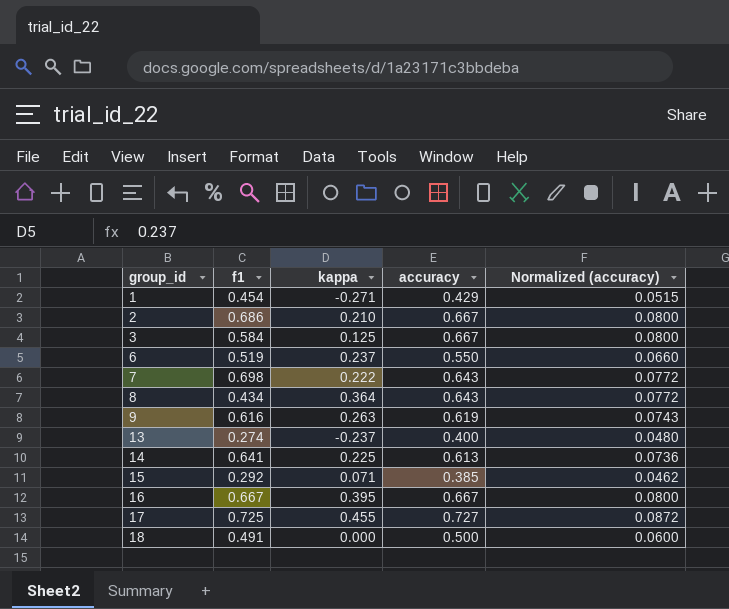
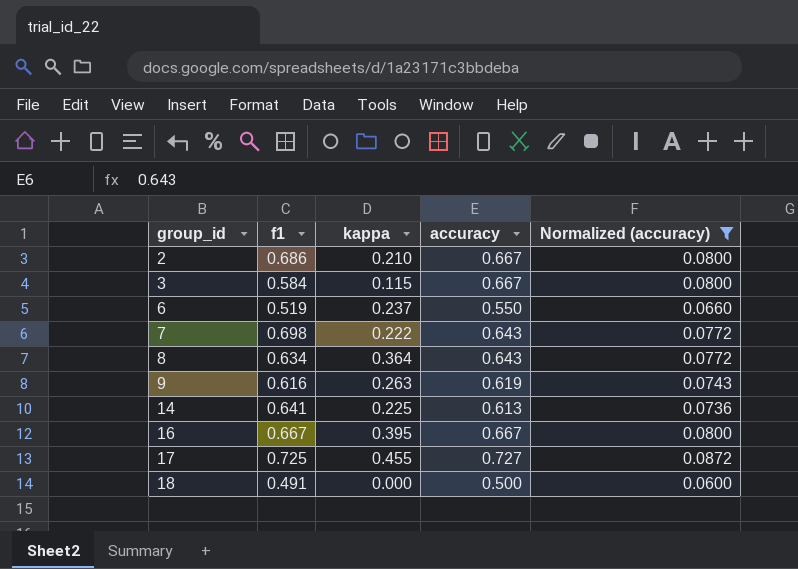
filter: none -> Normalized (accuracy) >= 0.0600
3 | kappa: 0.125 -> 0.115
8 | f1: 0.434 -> 0.634

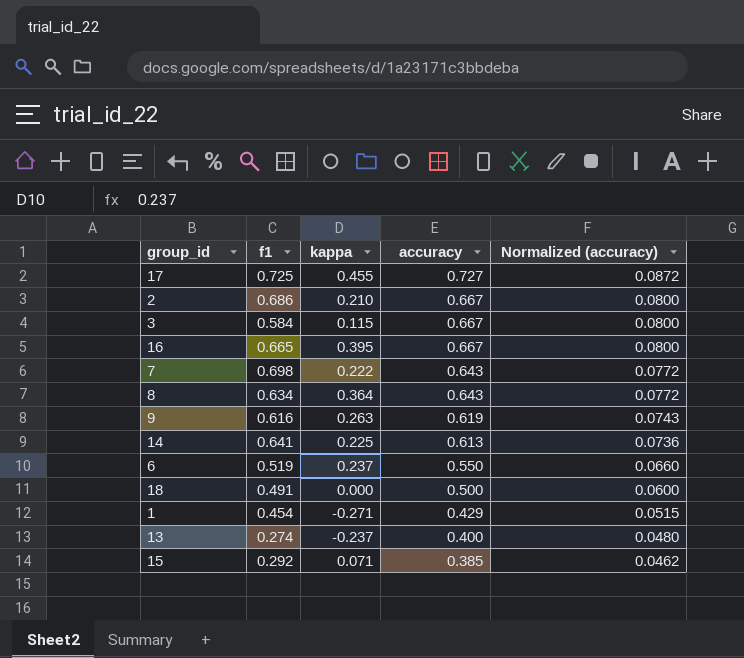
filter: Normalized (accuracy) >= 0.0600 -> none
row order: group_id ascending -> accuracy descending
16 | f1: 0.667 -> 0.665

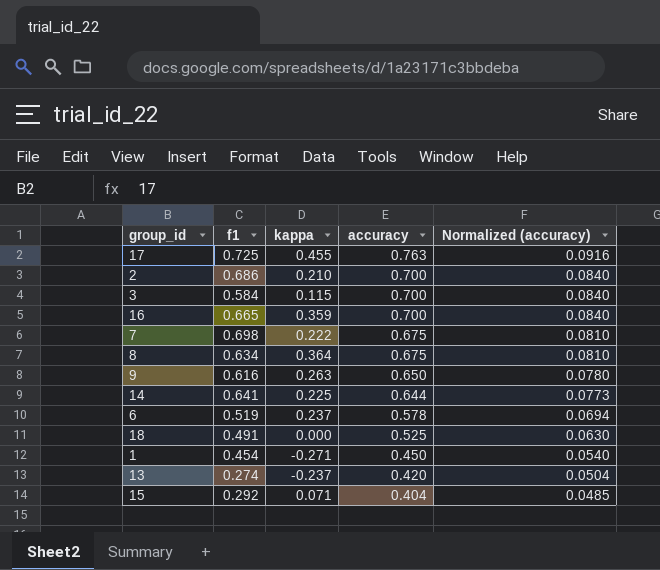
17 | accuracy: 0.727 -> 0.763
17 | Normalized (accuracy): 0.0872 -> 0.0916
2 | accuracy: 0.667 -> 0.700
2 | Normalized (accuracy): 0.0800 -> 0.0840
3 | accuracy: 0.667 -> 0.700
3 | Normalized (accuracy): 0.0800 -> 0.0840
16 | kappa: 0.395 -> 0.359
16 | accuracy: 0.667 -> 0.700
16 | Normalized (accuracy): 0.0800 -> 0.0840
7 | accuracy: 0.643 -> 0.675
7 | Normalized (accuracy): 0.0772 -> 0.0810
8 | accuracy: 0.643 -> 0.675
8 | Normalized (accuracy): 0.0772 -> 0.0810
9 | accuracy: 0.619 -> 0.650
9 | Normalized (accuracy): 0.0743 -> 0.0780
14 | accuracy: 0.613 -> 0.644
14 | Normalized (accuracy): 0.0736 -> 0.0773
6 | accuracy: 0.550 -> 0.578
6 | Normalized (accuracy): 0.0660 -> 0.0694
18 | accuracy: 0.500 -> 0.525
18 | Normalized (accuracy): 0.0600 -> 0.0630
1 | accuracy: 0.429 -> 0.450
1 | Normalized (accuracy): 0.0515 -> 0.0540
13 | accuracy: 0.400 -> 0.420
13 | Normalized (accuracy): 0.0480 -> 0.0504
15 | accuracy: 0.385 -> 0.404
15 | Normalized (accuracy): 0.0462 -> 0.0485

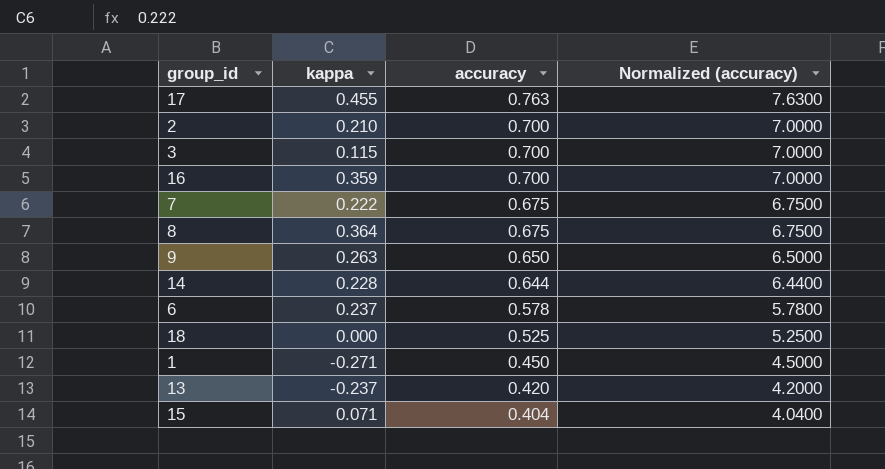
column f1 | position: 2 -> none
column Normalized (accuracy) | formula: [accuracy] * 0.12 -> [accuracy] * 10
14 | kappa: 0.225 -> 0.228

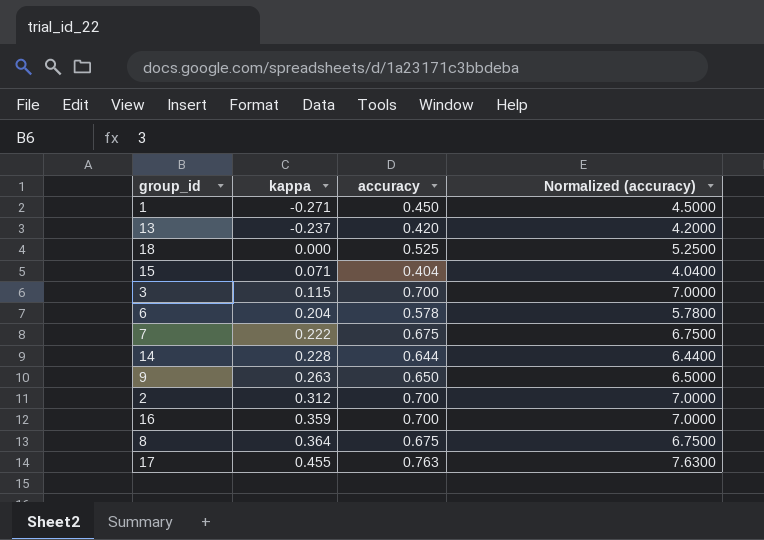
row order: accuracy descending -> kappa ascending
6 | kappa: 0.237 -> 0.204
2 | kappa: 0.210 -> 0.312

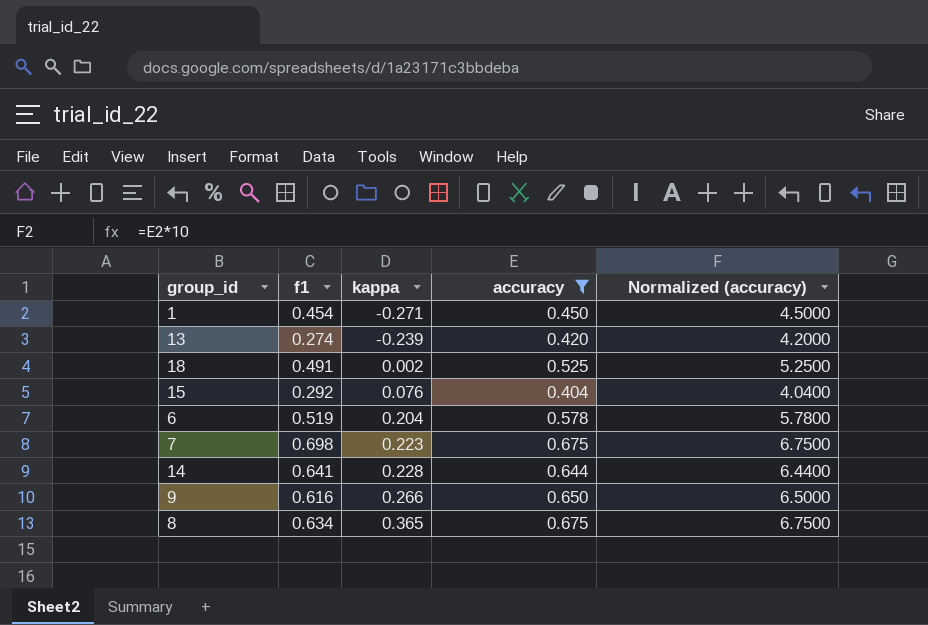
filter: none -> accuracy <= 0.675
column f1 | position: none -> 2
13 | kappa: -0.237 -> -0.239
18 | kappa: 0.000 -> 0.002
15 | kappa: 0.071 -> 0.076
7 | kappa: 0.222 -> 0.223
9 | kappa: 0.263 -> 0.266
8 | kappa: 0.364 -> 0.365

